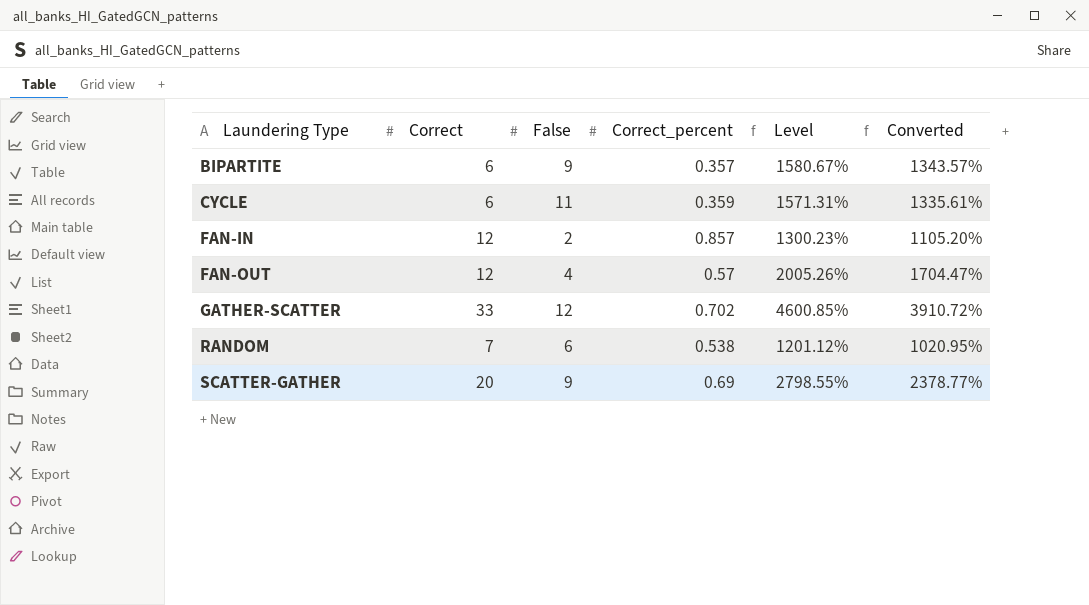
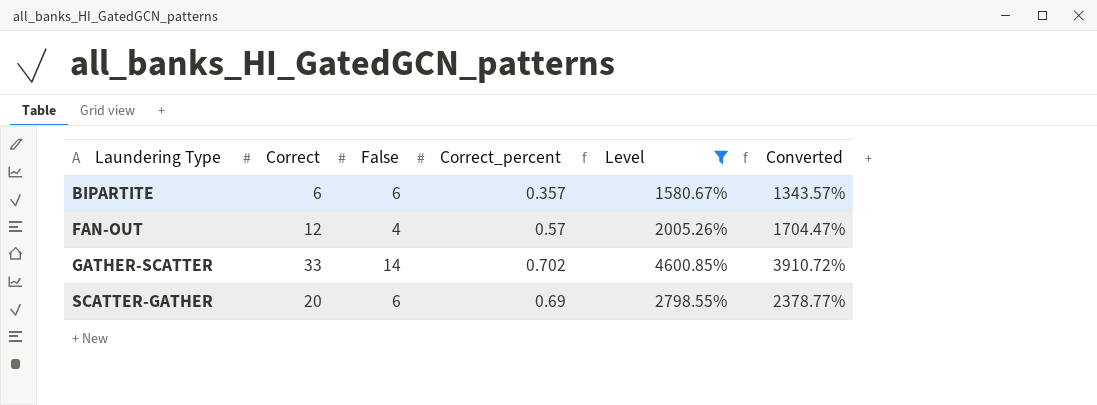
filter: none -> Level >= 1580.67%
BIPARTITE | False: 9 -> 6
GATHER-SCATTER | False: 12 -> 14
SCATTER-GATHER | False: 9 -> 6

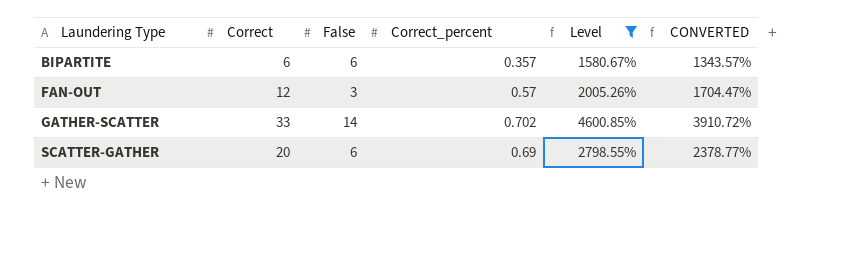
column name: Converted -> CONVERTED
FAN-OUT | False: 4 -> 3

